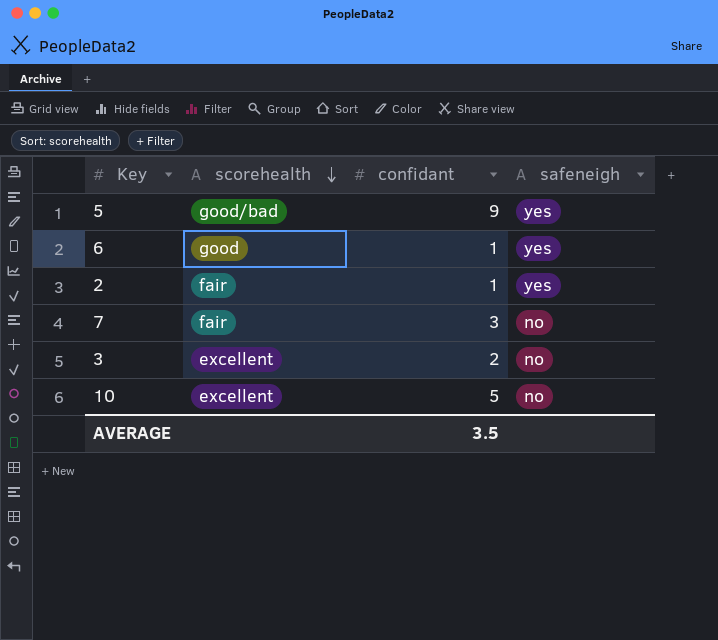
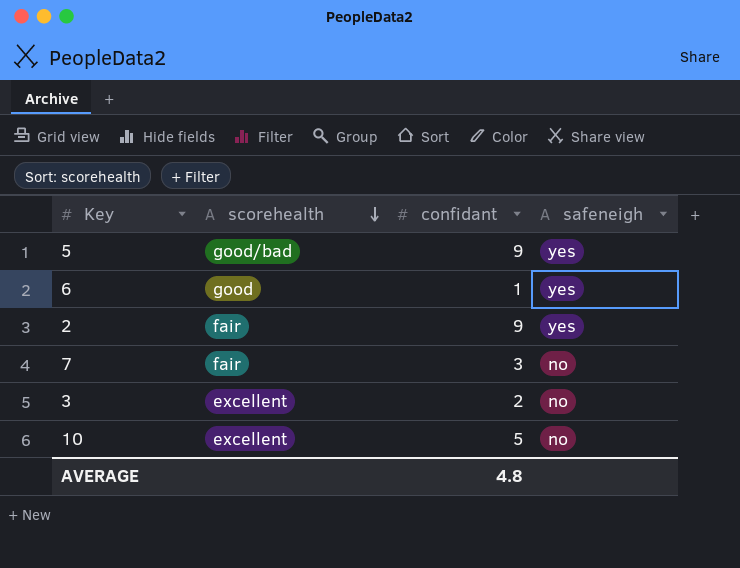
2 | confidant: 1 -> 9
AVERAGE | confidant: 3.5 -> 4.8

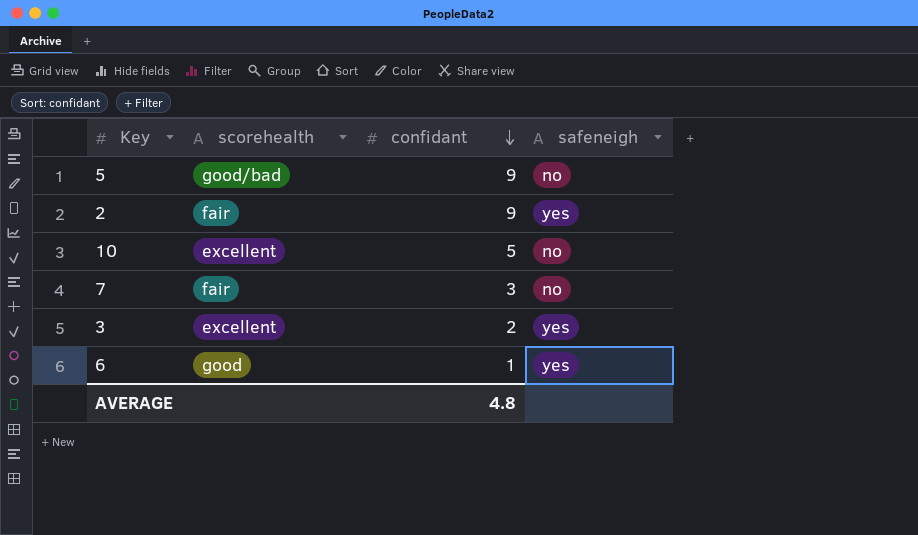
row order: scorehealth descending -> confidant descending
5 | safeneigh: yes -> no
3 | safeneigh: no -> yes

